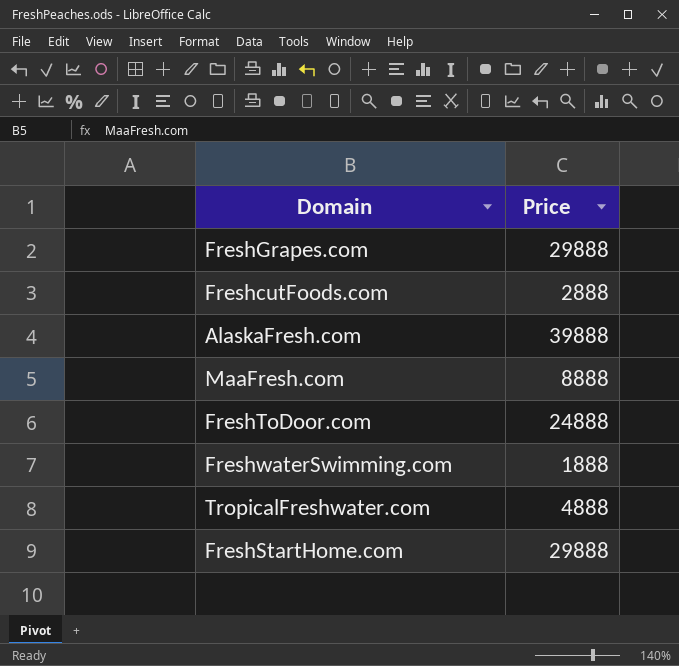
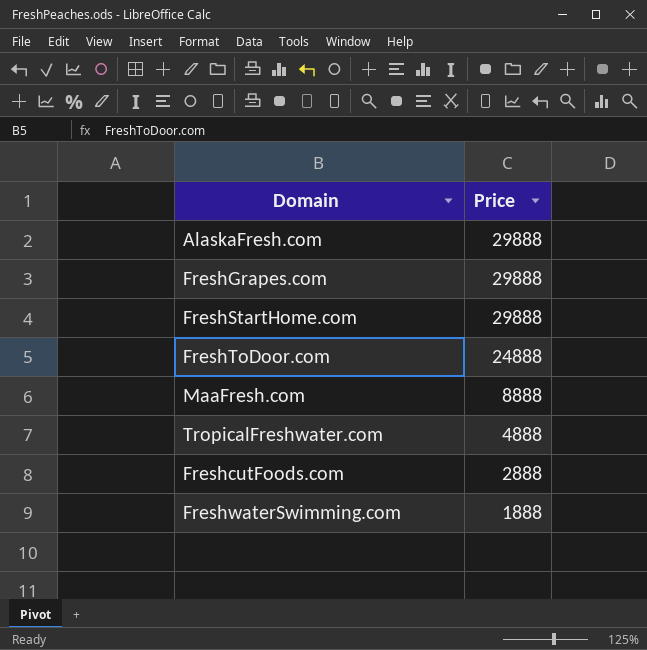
row order: none -> Price descending
AlaskaFresh.com | Price: 39888 -> 29888

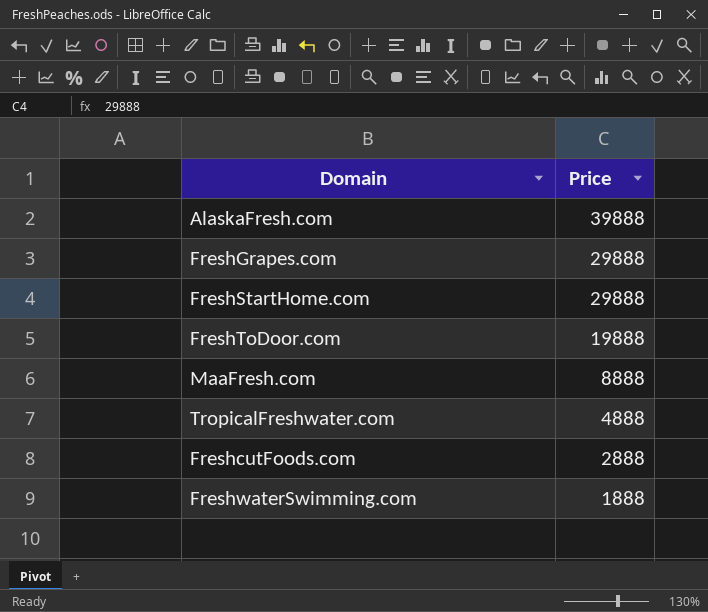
AlaskaFresh.com | Price: 29888 -> 39888
FreshToDoor.com | Price: 24888 -> 19888

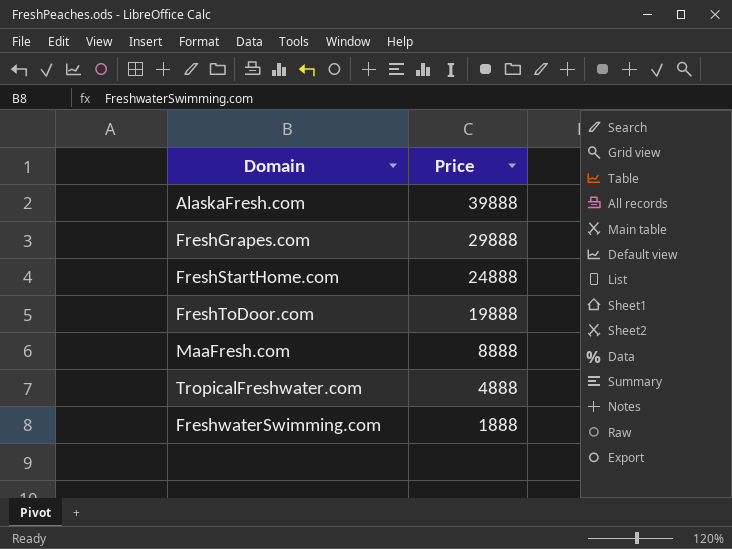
row FreshcutFoods.com: 2888 -> none
FreshStartHome.com | Price: 29888 -> 24888

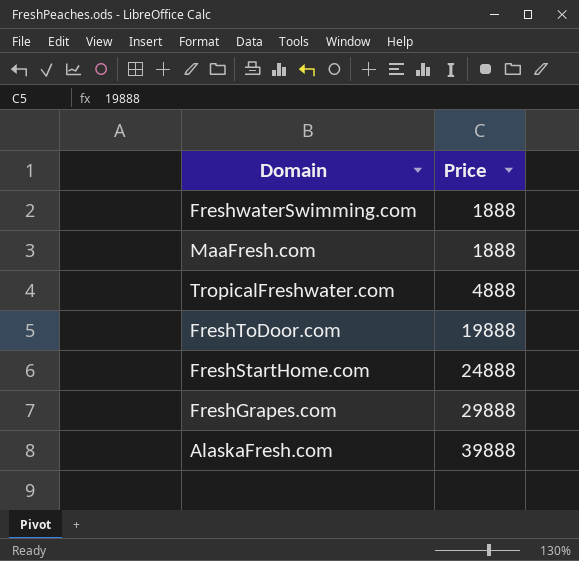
row order: Price descending -> Price ascending
MaaFresh.com | Price: 8888 -> 1888

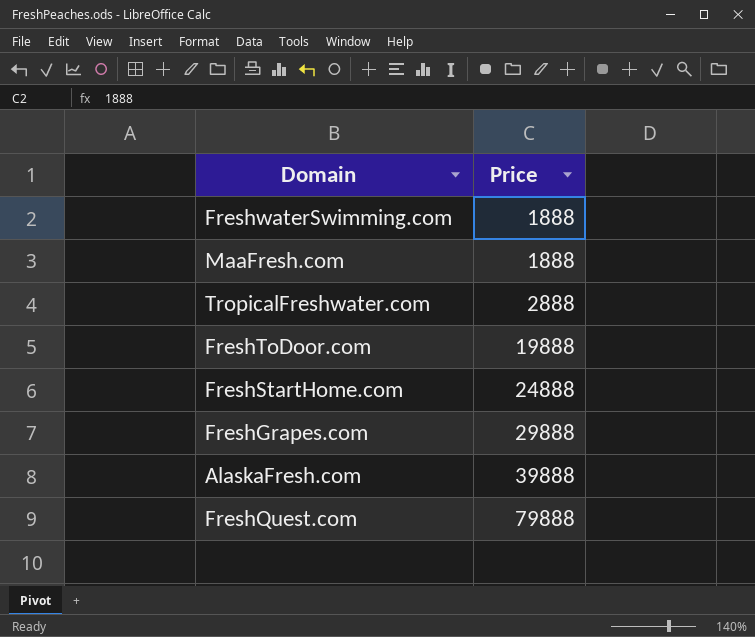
TropicalFreshwater.com | Price: 4888 -> 2888
row FreshQuest.com: none -> 79888

